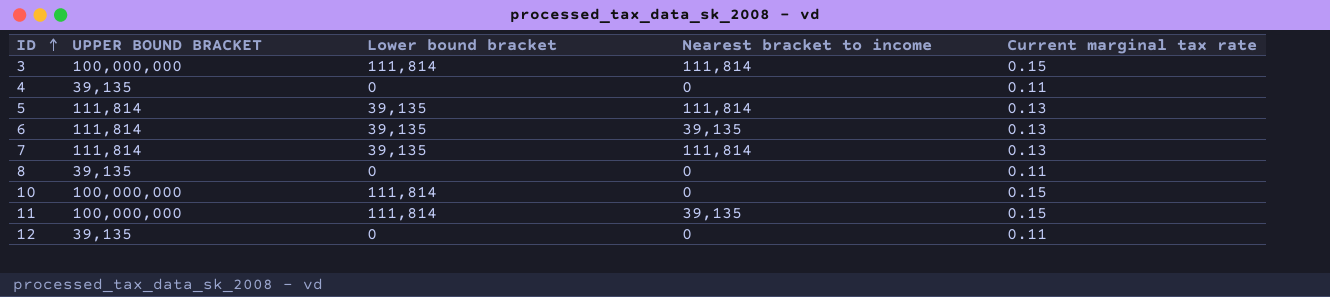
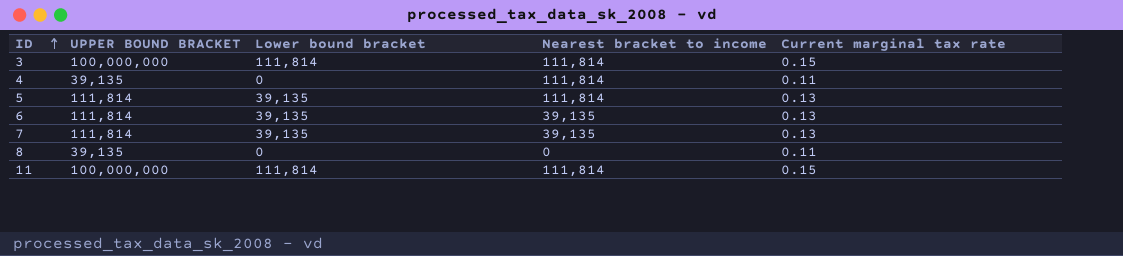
row 10: 100,000,000 | 111,814 | 0 | 0.15 -> none
row 12: 39,135 | 0 | 0 | 0.11 -> none
4 | Nearest bracket to income: 0 -> 111,814
7 | Nearest bracket to income: 111,814 -> 39,135
11 | Nearest bracket to income: 39,135 -> 111,814

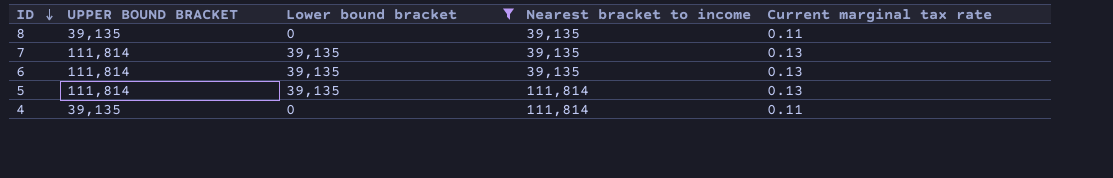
filter: none -> Lower bound bracket != 111,814
row order: ID ascending -> ID descending
8 | Nearest bracket to income: 0 -> 39,135

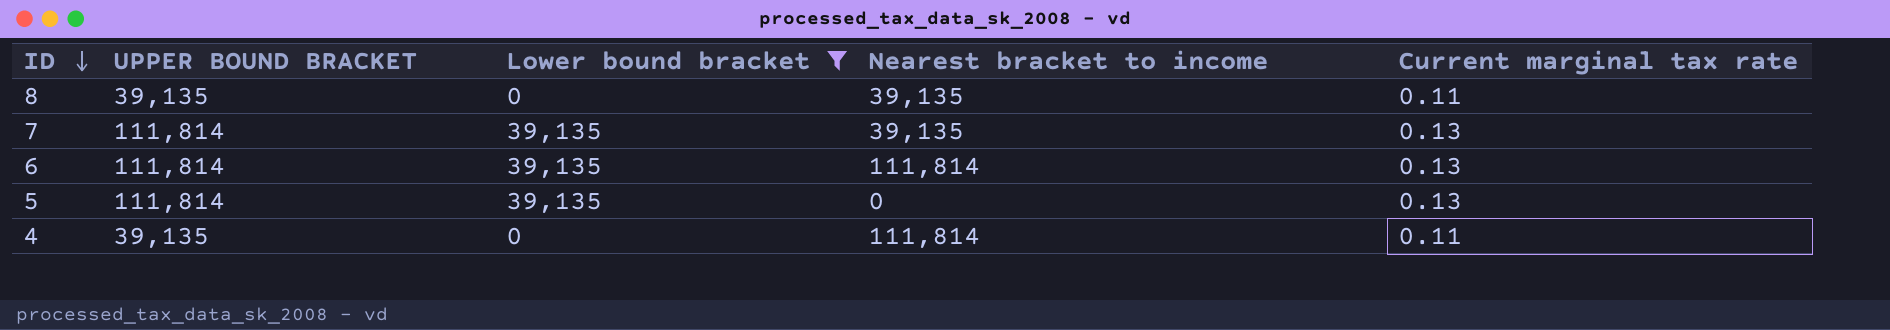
6 | Nearest bracket to income: 39,135 -> 111,814
5 | Nearest bracket to income: 111,814 -> 0

